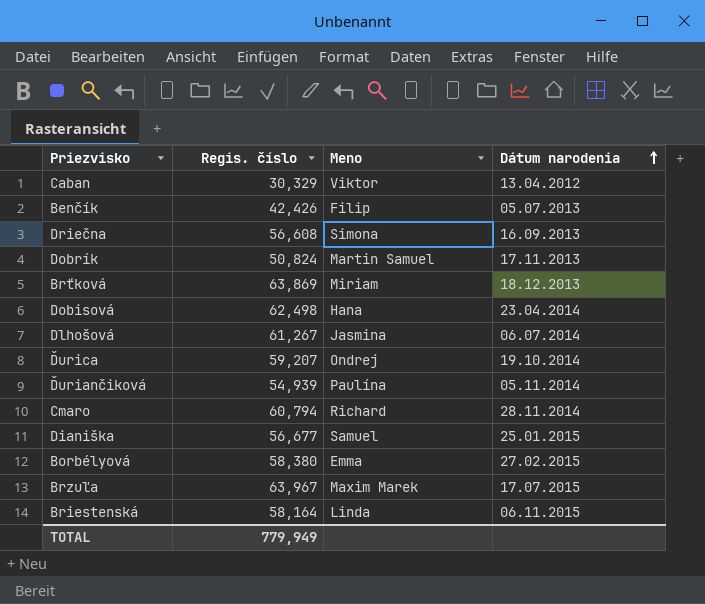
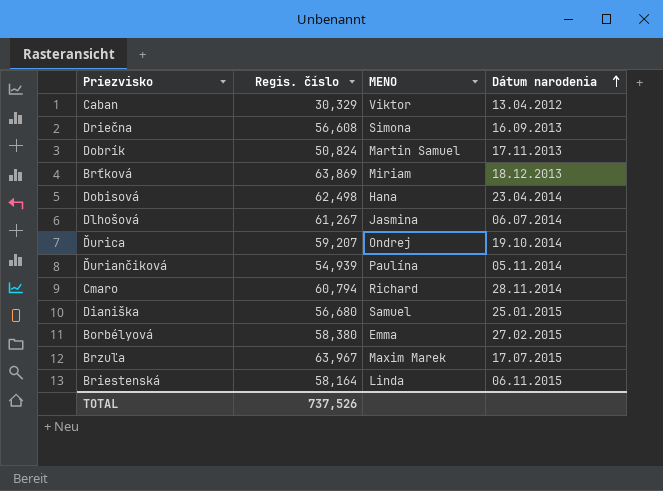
column name: Meno -> MENO
row Benčík: 42,426 | Filip | 05.07.2013 -> none
Dianiška | Regis. číslo: 56,677 -> 56,680
TOTAL | Regis. číslo: 779,949 -> 737,526

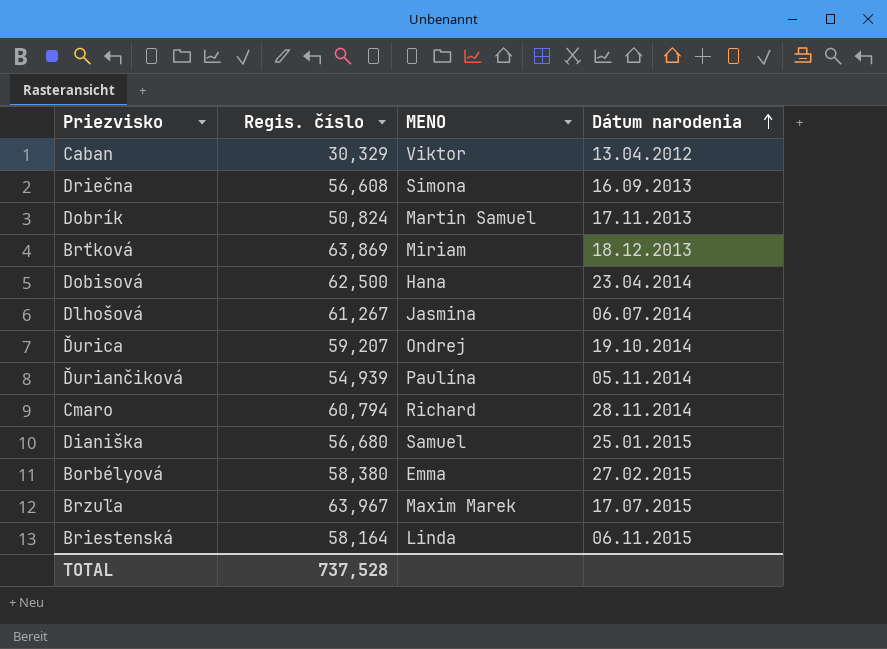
Dobisová | Regis. číslo: 62,498 -> 62,500
TOTAL | Regis. číslo: 737,526 -> 737,528

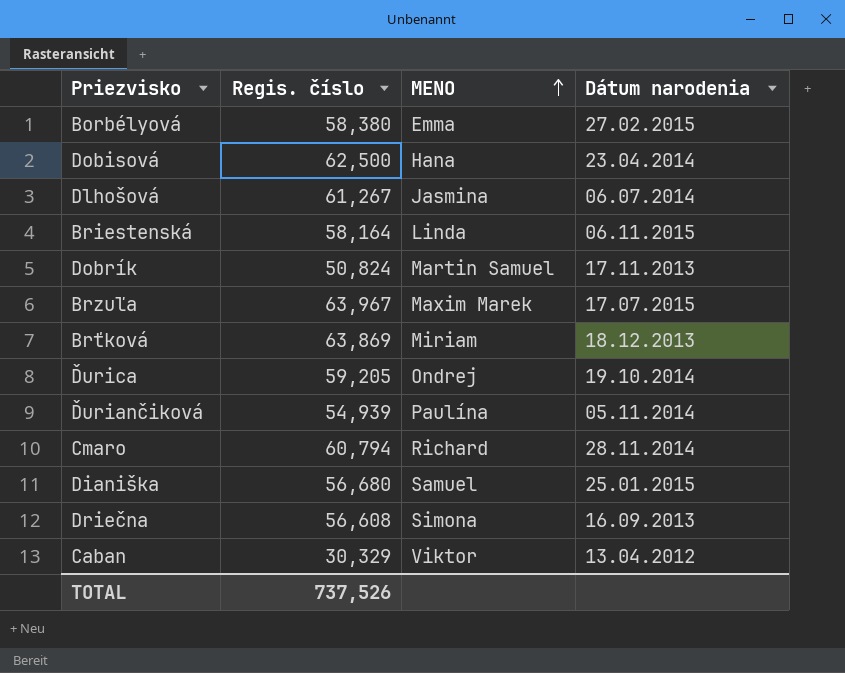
row order: Dátum narodenia ascending -> MENO ascending
Ďurica | Regis. číslo: 59,207 -> 59,205
TOTAL | Regis. číslo: 737,528 -> 737,526

